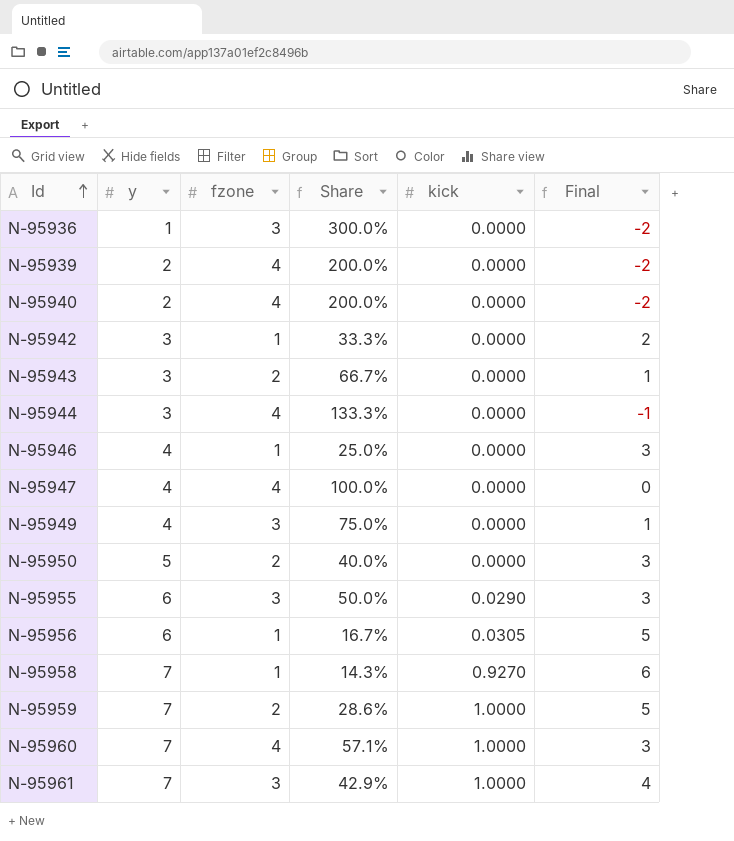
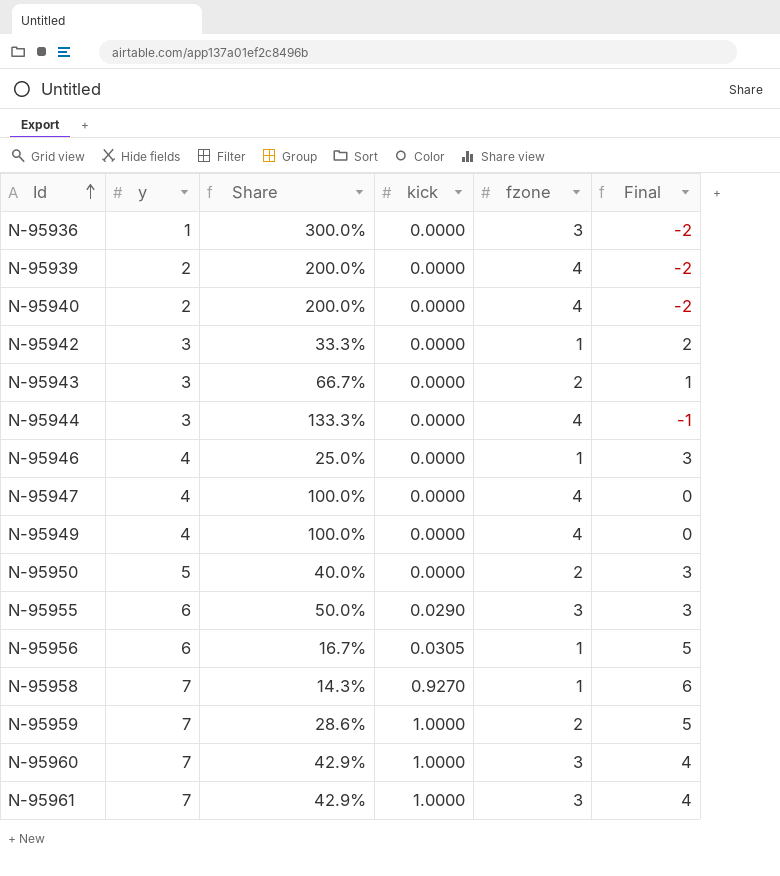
column fzone | position: 3 -> 5
N-95949 | Share: 75.0% -> 100.0%
N-95949 | fzone: 3 -> 4
N-95949 | Final: 1 -> 0
N-95960 | Share: 57.1% -> 42.9%
N-95960 | fzone: 4 -> 3
N-95960 | Final: 3 -> 4

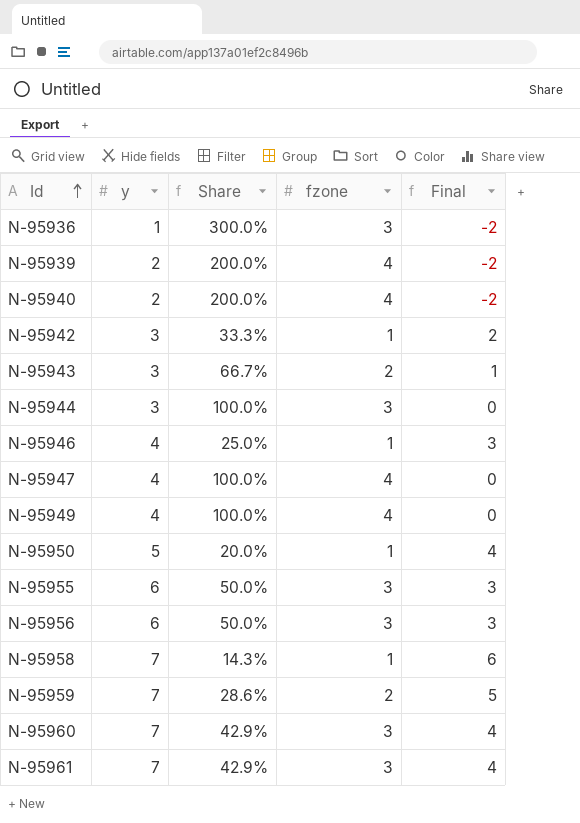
column kick | position: 4 -> none
N-95944 | Share: 133.3% -> 100.0%
N-95944 | fzone: 4 -> 3
N-95944 | Final: -1 -> 0
N-95950 | Share: 40.0% -> 20.0%
N-95950 | fzone: 2 -> 1
N-95950 | Final: 3 -> 4
N-95956 | Share: 16.7% -> 50.0%
N-95956 | fzone: 1 -> 3
N-95956 | Final: 5 -> 3

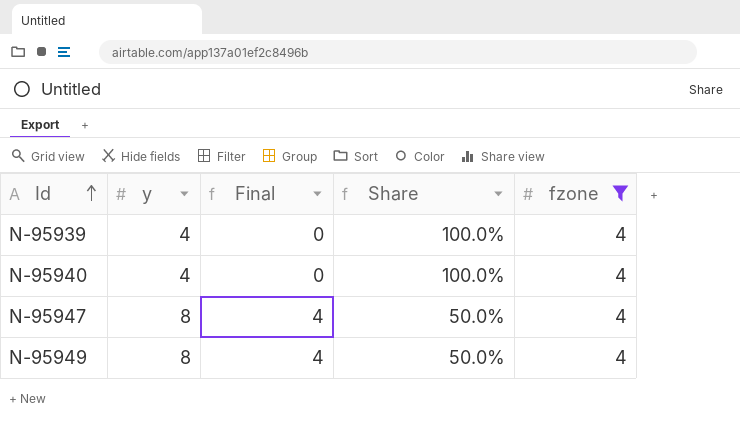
filter: none -> fzone = 4
column Final | position: 5 -> 3
N-95939 | y: 2 -> 4
N-95939 | Final: -2 -> 0
N-95939 | Share: 200.0% -> 100.0%
N-95940 | y: 2 -> 4
N-95940 | Final: -2 -> 0
N-95940 | Share: 200.0% -> 100.0%
N-95947 | y: 4 -> 8
N-95947 | Final: 0 -> 4
N-95947 | Share: 100.0% -> 50.0%
N-95949 | y: 4 -> 8
N-95949 | Final: 0 -> 4
N-95949 | Share: 100.0% -> 50.0%

